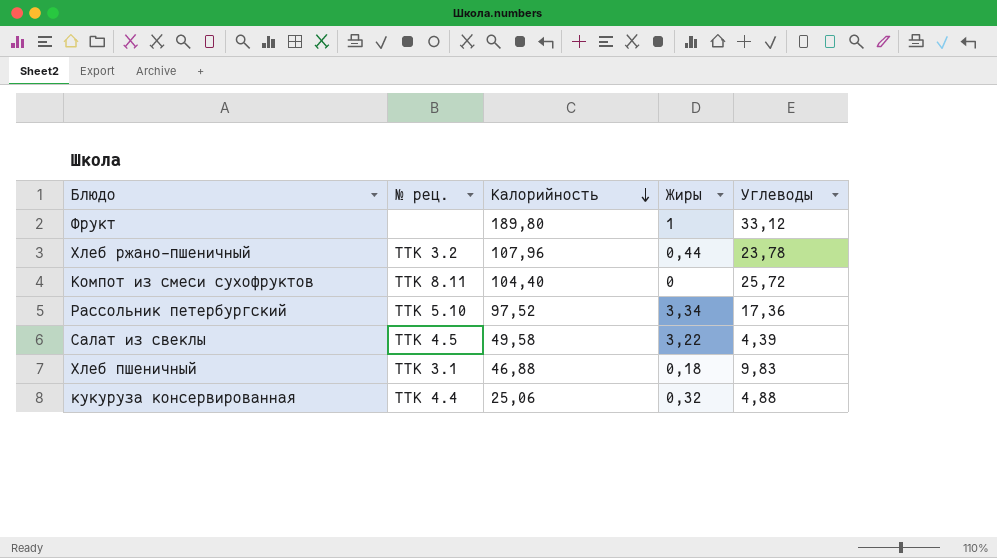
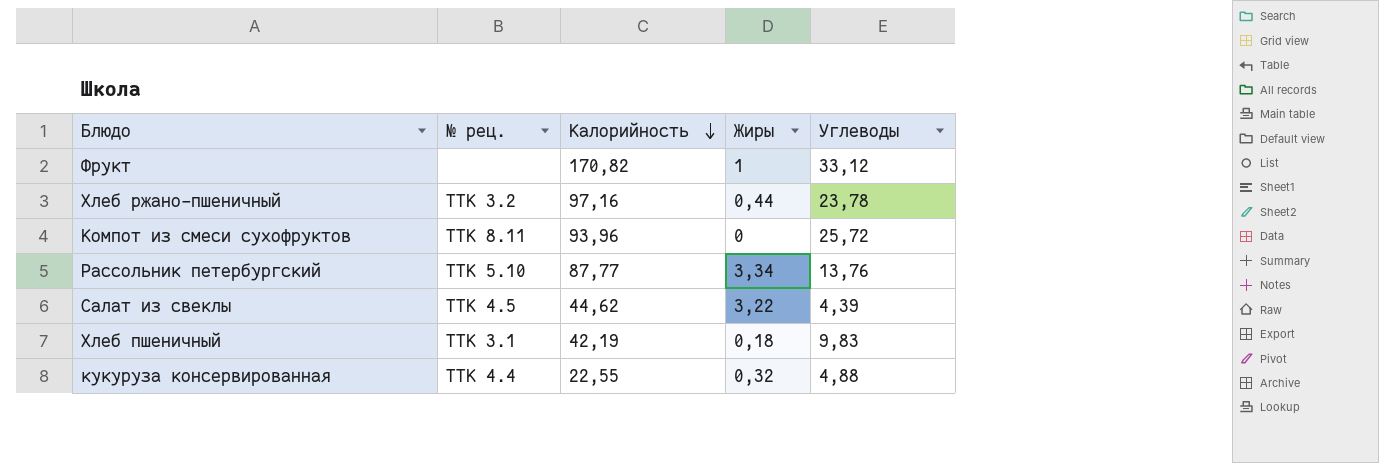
Фрукт | Калорийность: 189,80 -> 170,82
Хлеб ржано-пшеничный | Калорийность: 107,96 -> 97,16
Компот из смеси сухофруктов | Калорийность: 104,40 -> 93,96
Рассольник петербургский | Калорийность: 97,52 -> 87,77
Рассольник петербургский | Углеводы: 17,36 -> 13,76
Салат из свеклы | Калорийность: 49,58 -> 44,62
Хлеб пшеничный | Калорийность: 46,88 -> 42,19
кукуруза консервированная | Калорийность: 25,06 -> 22,55

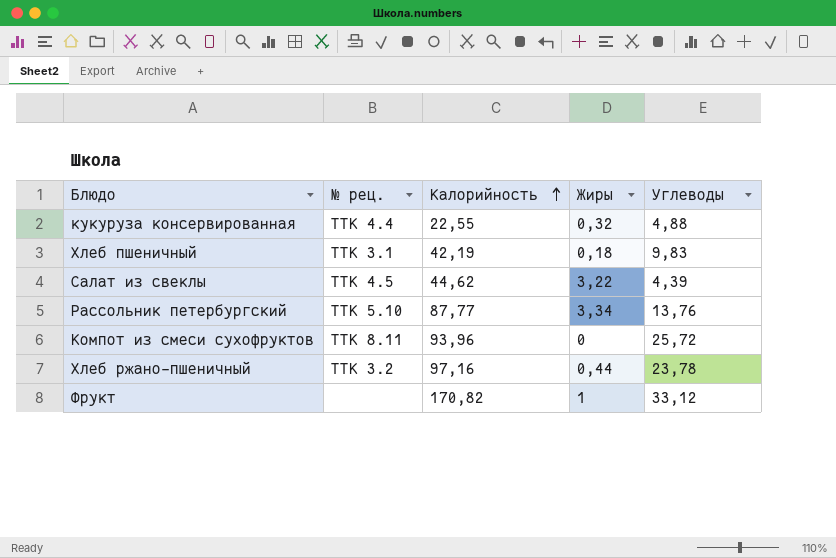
row order: Калорийность descending -> Калорийность ascending

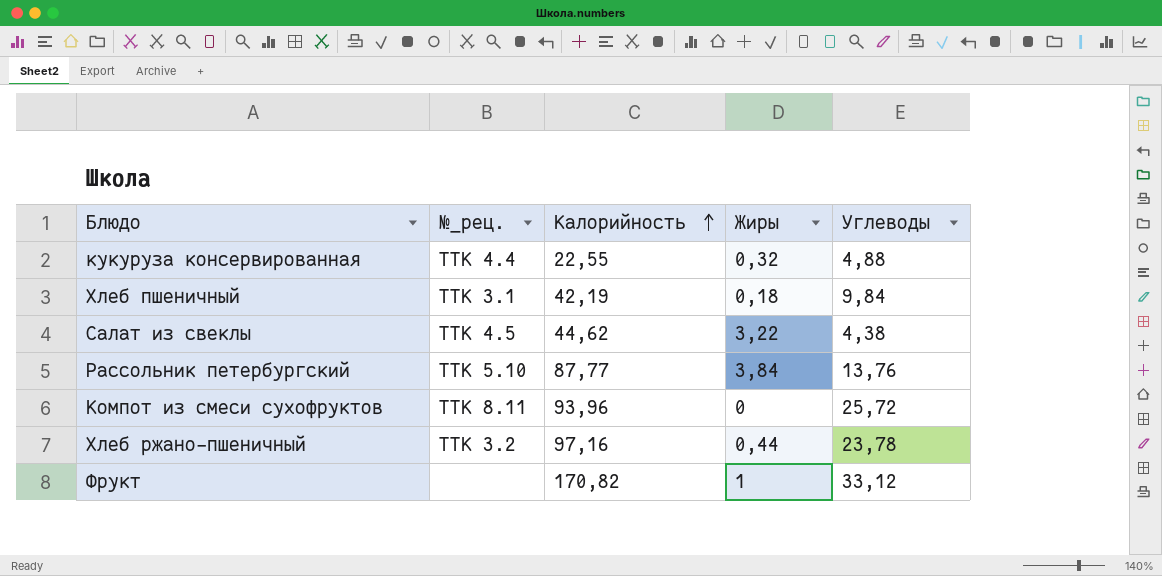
column name: № рец. -> №_рец.
Хлеб пшеничный | Углеводы: 9,83 -> 9,84
Салат из свеклы | Углеводы: 4,39 -> 4,38
Рассольник петербургский | Жиры: 3,34 -> 3,84

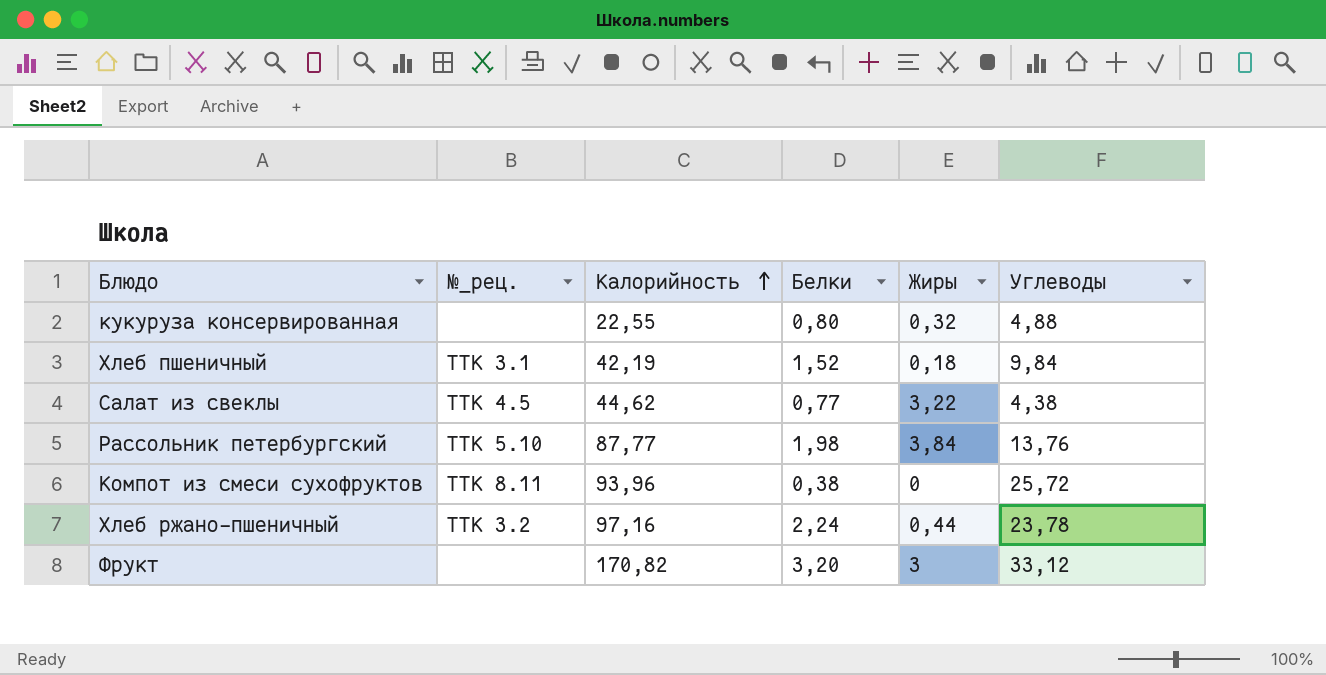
column Белки | position: none -> 4
кукуруза консервированная | №_рец.: ТТК 4.4 -> none
Фрукт | Жиры: 1 -> 3

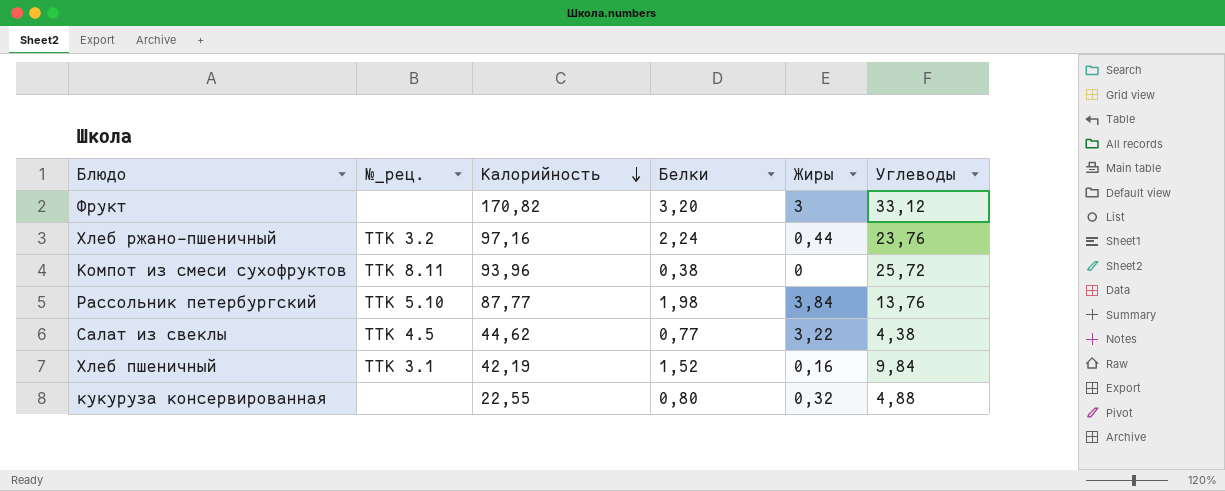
row order: Калорийность ascending -> Калорийность descending
Хлеб ржано-пшеничный | Углеводы: 23,78 -> 23,76
Хлеб пшеничный | Жиры: 0,18 -> 0,16

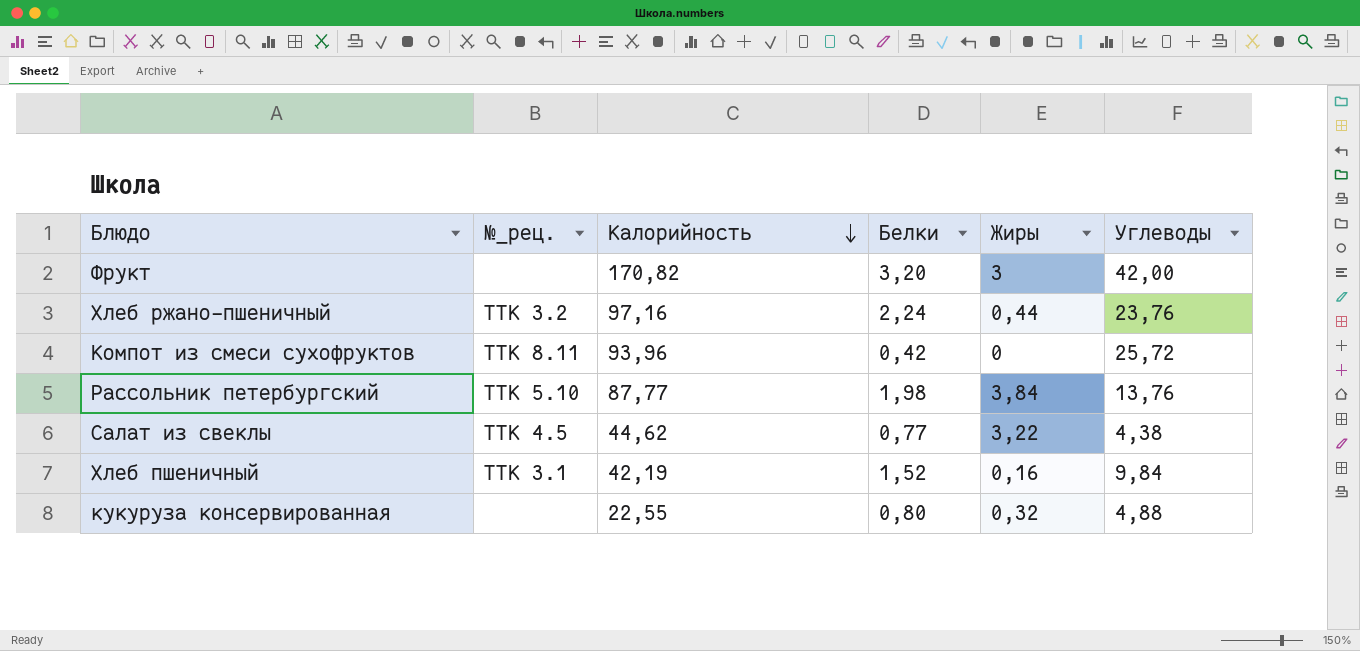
Фрукт | Углеводы: 33,12 -> 42,00
Компот из смеси сухофруктов | Белки: 0,38 -> 0,42

